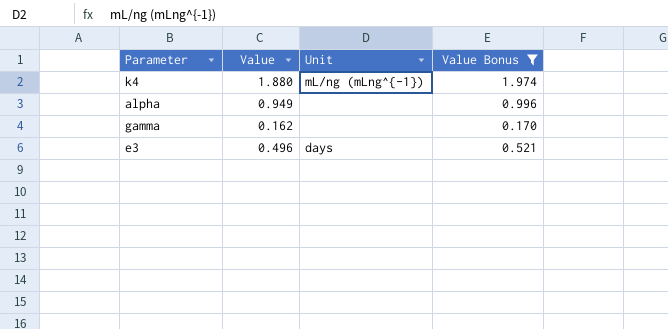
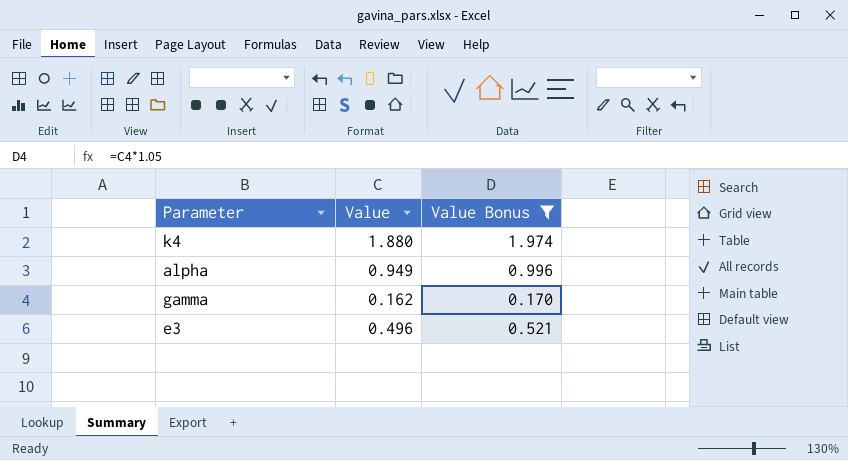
column Unit | position: 3 -> none

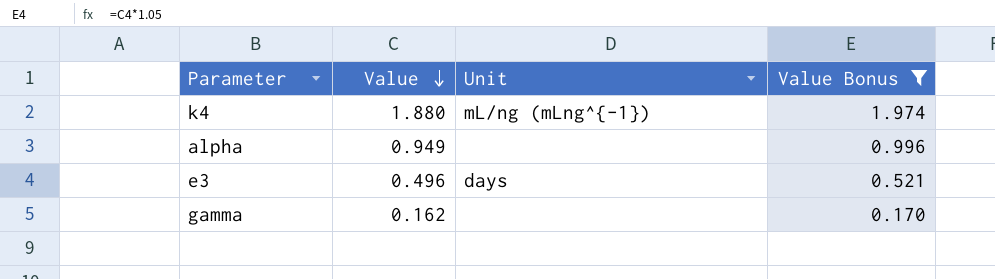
row order: none -> Value descending
column Unit | position: none -> 3

